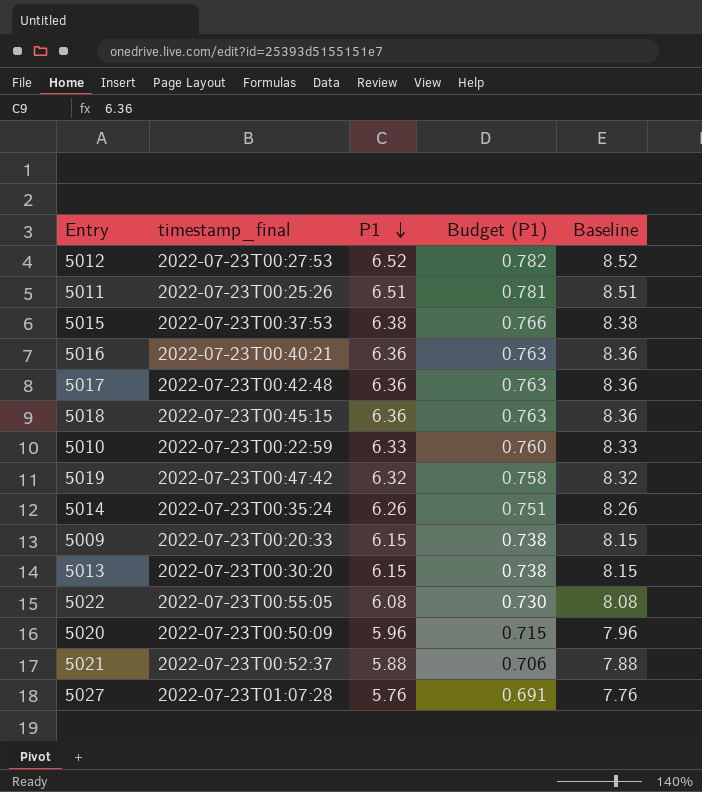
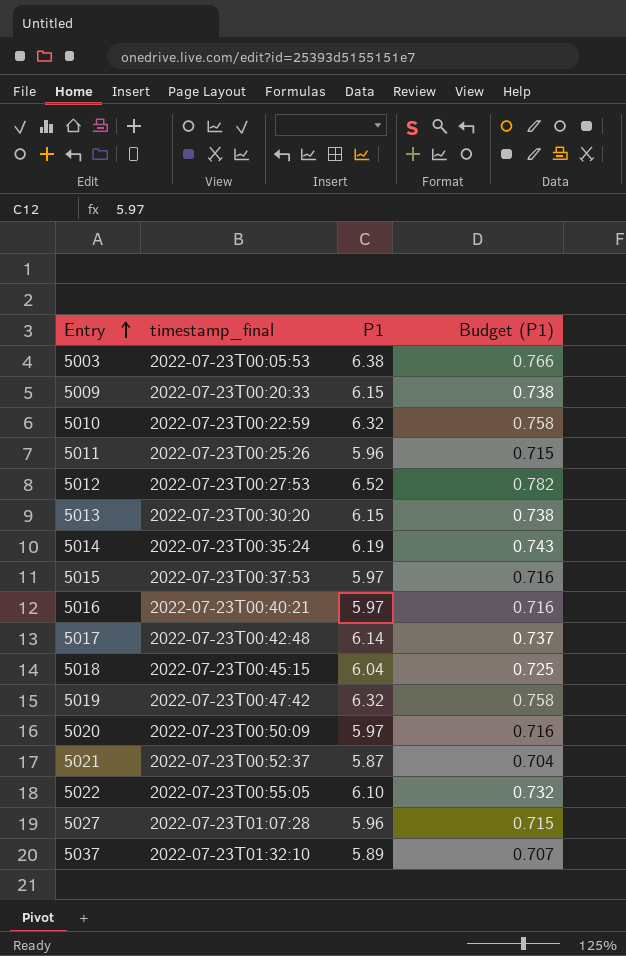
row order: P1 descending -> Entry ascending
column Baseline | formula: [P1] + 2 -> none
row 5003: none -> 2022-07-23T00:05:53 | 6.38 | 0.766
5010 | P1: 6.33 -> 6.32
5010 | Budget (P1): 0.760 -> 0.758
5011 | P1: 6.51 -> 5.96
5011 | Budget (P1): 0.781 -> 0.715
5014 | P1: 6.26 -> 6.19
5014 | Budget (P1): 0.751 -> 0.743
5015 | P1: 6.38 -> 5.97
5015 | Budget (P1): 0.766 -> 0.716
5016 | P1: 6.36 -> 5.97
5016 | Budget (P1): 0.763 -> 0.716
5017 | P1: 6.36 -> 6.14
5017 | Budget (P1): 0.763 -> 0.737
5018 | P1: 6.36 -> 6.04
5018 | Budget (P1): 0.763 -> 0.725
5020 | P1: 5.96 -> 5.97
5020 | Budget (P1): 0.715 -> 0.716
5021 | P1: 5.88 -> 5.87
5021 | Budget (P1): 0.706 -> 0.704
5022 | P1: 6.08 -> 6.10
5022 | Budget (P1): 0.730 -> 0.732
5027 | P1: 5.76 -> 5.96
5027 | Budget (P1): 0.691 -> 0.715
row 5037: none -> 2022-07-23T01:32:10 | 5.89 | 0.707

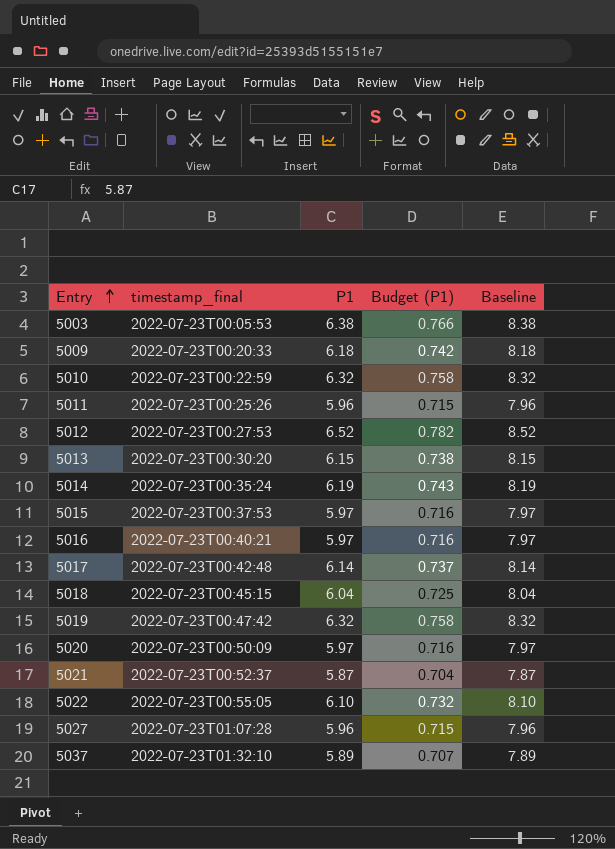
column Baseline | formula: none -> [P1] + 2
5009 | P1: 6.15 -> 6.18
5009 | Budget (P1): 0.738 -> 0.742

